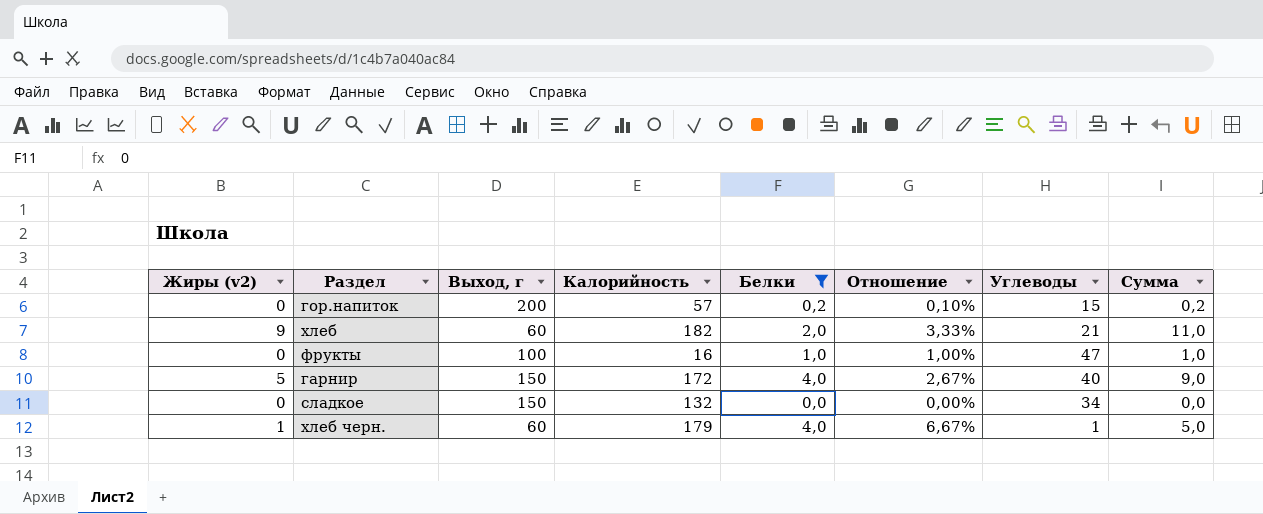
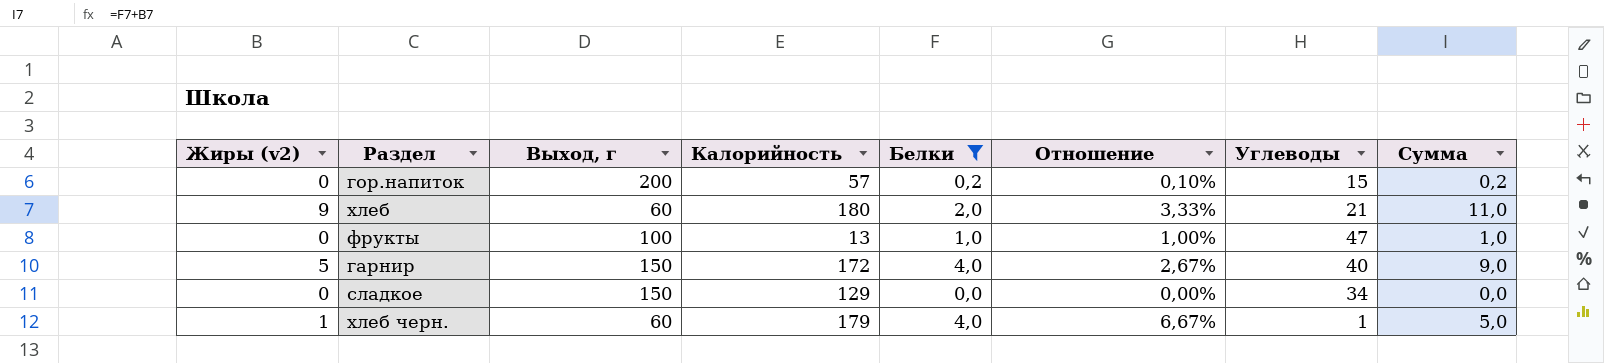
хлеб | Калорийность: 182 -> 180
фрукты | Калорийность: 16 -> 13
сладкое | Калорийность: 132 -> 129

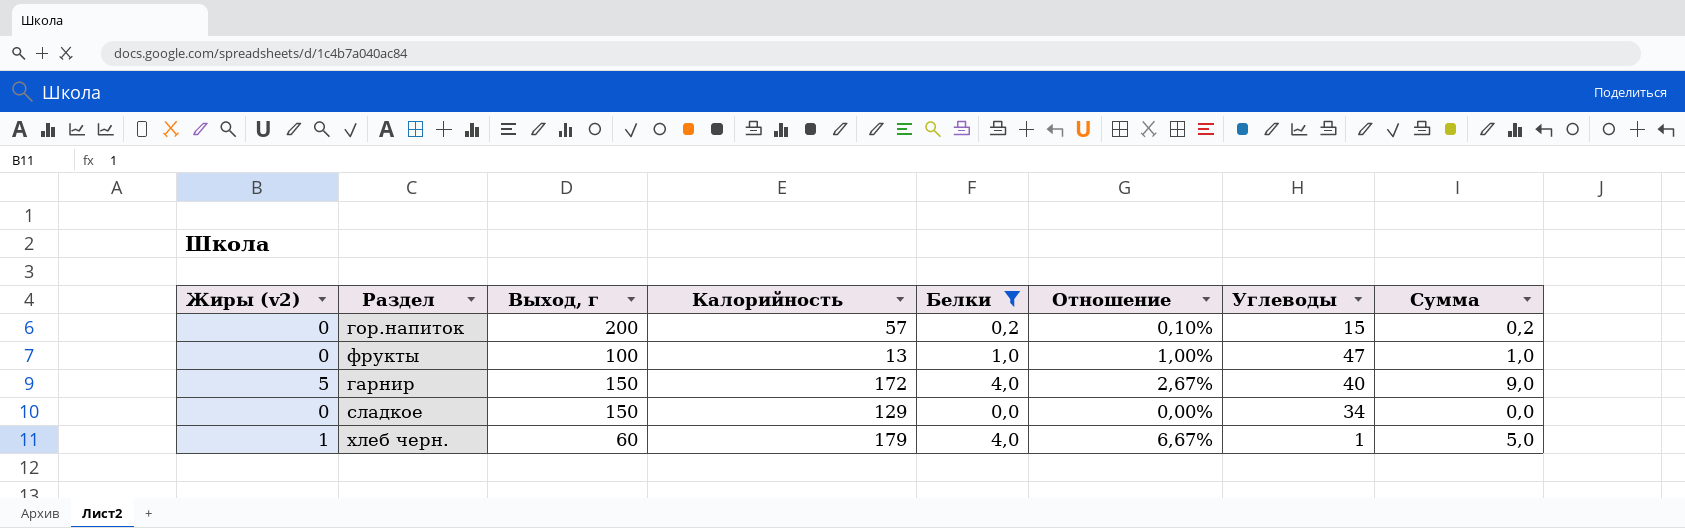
row хлеб: 9 | 60 | 180 | 2,0 | 3,33% | 21 | 11,0 -> none

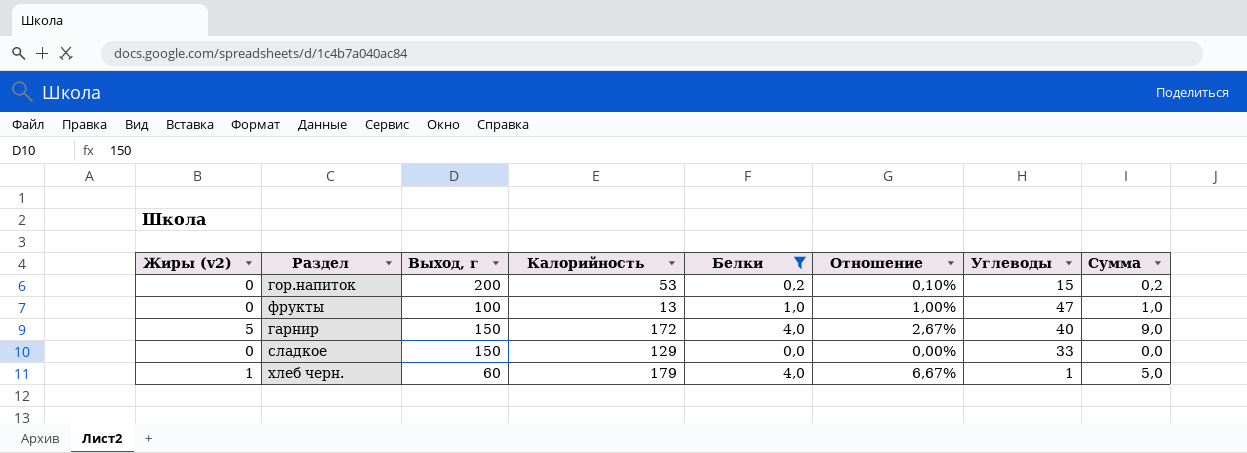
гор.напиток | Калорийность: 57 -> 53
сладкое | Углеводы: 34 -> 33

